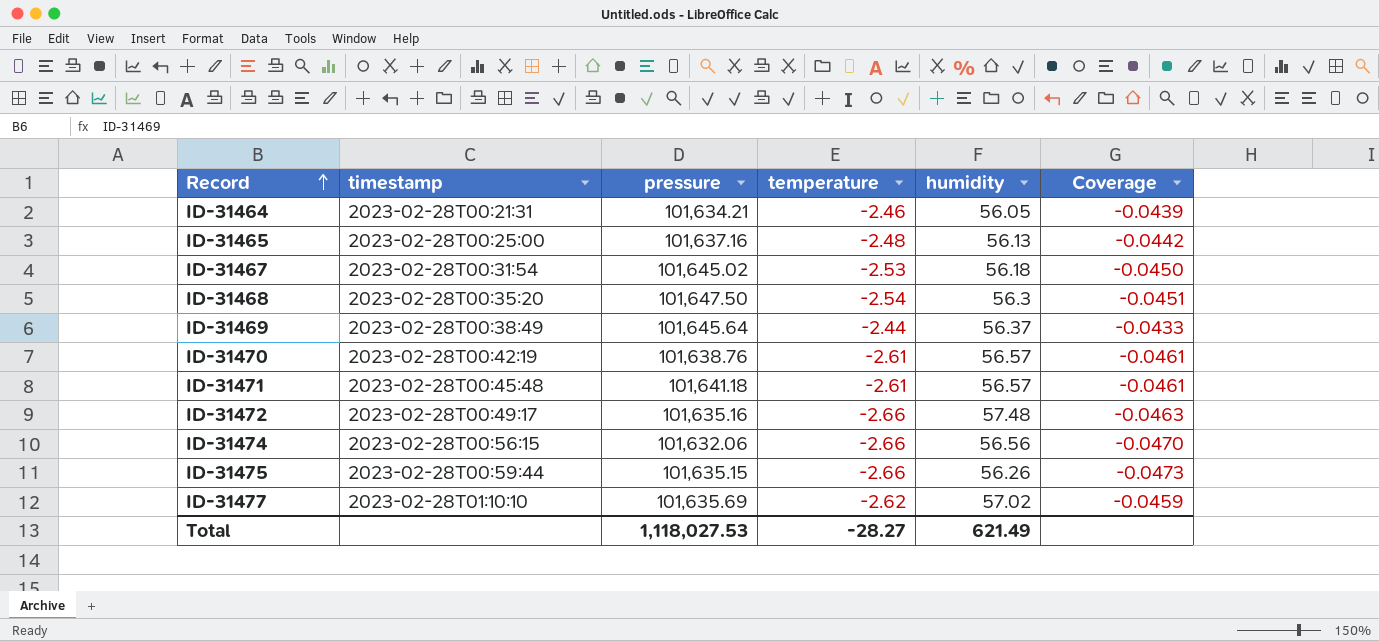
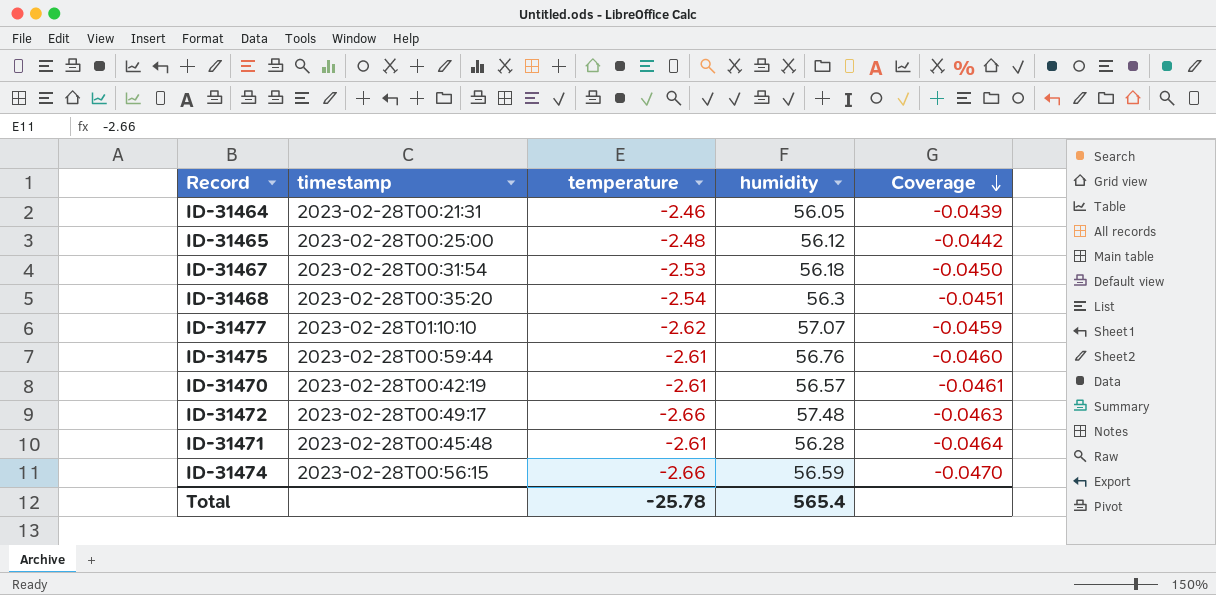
row order: Record ascending -> Coverage descending
column pressure | position: 3 -> none
row ID-31469: 2023-02-28T00:38:49 | 101,645.64 | -2.44 | 56.37 | -0.0433 -> none
ID-31465 | humidity: 56.13 -> 56.12
ID-31477 | humidity: 57.02 -> 57.07
ID-31475 | temperature: -2.66 -> -2.61
ID-31475 | humidity: 56.26 -> 56.76
ID-31475 | Coverage: -0.0473 -> -0.0460
ID-31471 | humidity: 56.57 -> 56.28
ID-31471 | Coverage: -0.0461 -> -0.0464
ID-31474 | humidity: 56.56 -> 56.59
Total | temperature: -28.27 -> -25.78
Total | humidity: 621.49 -> 565.4

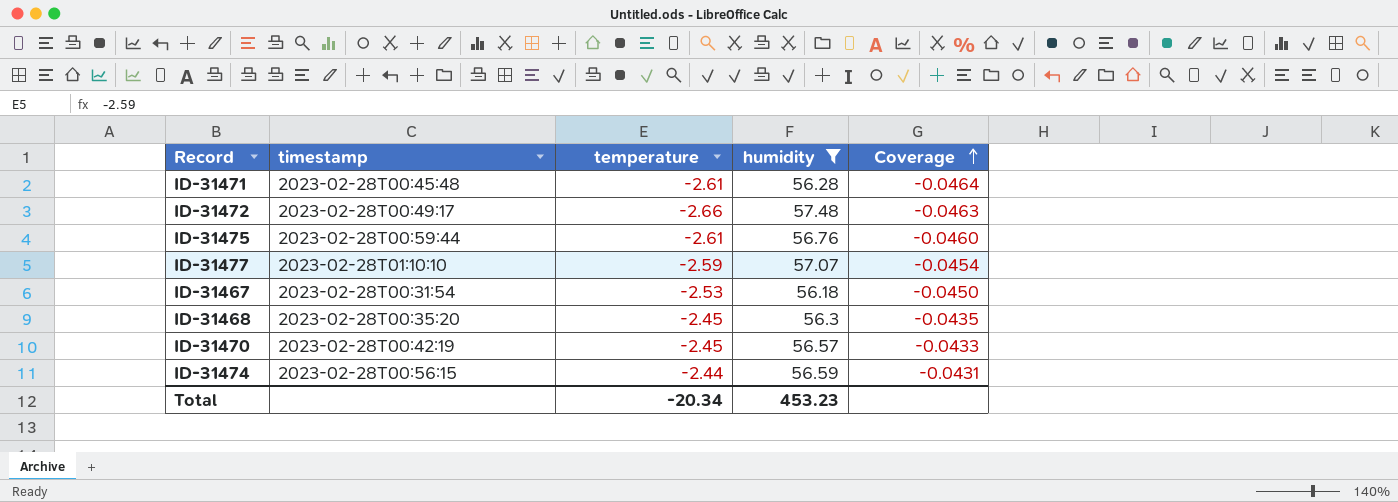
filter: none -> humidity >= 56.18
row order: Coverage descending -> Coverage ascending
ID-31477 | temperature: -2.62 -> -2.59
ID-31477 | Coverage: -0.0459 -> -0.0454
ID-31468 | temperature: -2.54 -> -2.45
ID-31468 | Coverage: -0.0451 -> -0.0435
ID-31470 | temperature: -2.61 -> -2.45
ID-31470 | Coverage: -0.0461 -> -0.0433
ID-31474 | temperature: -2.66 -> -2.44
ID-31474 | Coverage: -0.0470 -> -0.0431
Total | temperature: -25.78 -> -20.34
Total | humidity: 565.4 -> 453.23

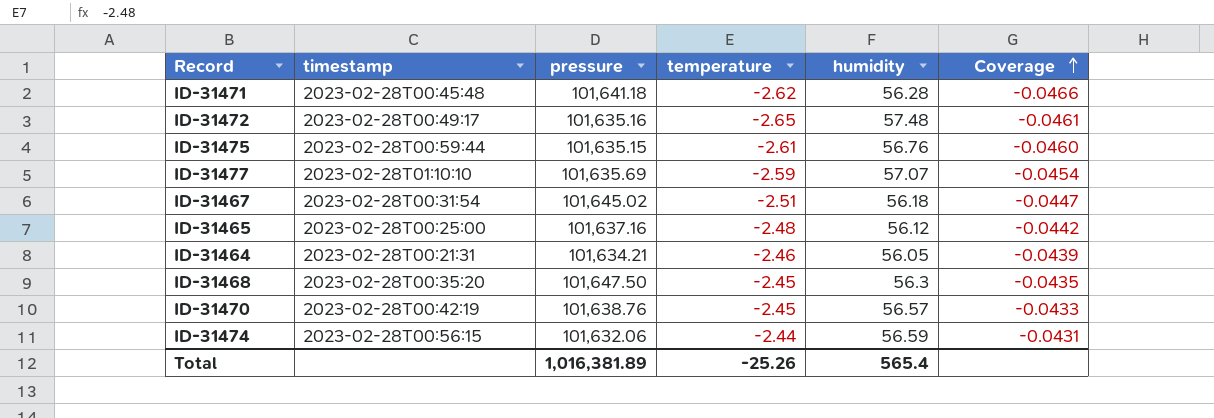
filter: humidity >= 56.18 -> none
column pressure | position: none -> 3
ID-31471 | temperature: -2.61 -> -2.62
ID-31471 | Coverage: -0.0464 -> -0.0466
ID-31472 | temperature: -2.66 -> -2.65
ID-31472 | Coverage: -0.0463 -> -0.0461
ID-31467 | temperature: -2.53 -> -2.51
ID-31467 | Coverage: -0.0450 -> -0.0447
Total | temperature: -20.34 -> -25.26
Total | humidity: 453.23 -> 565.4

